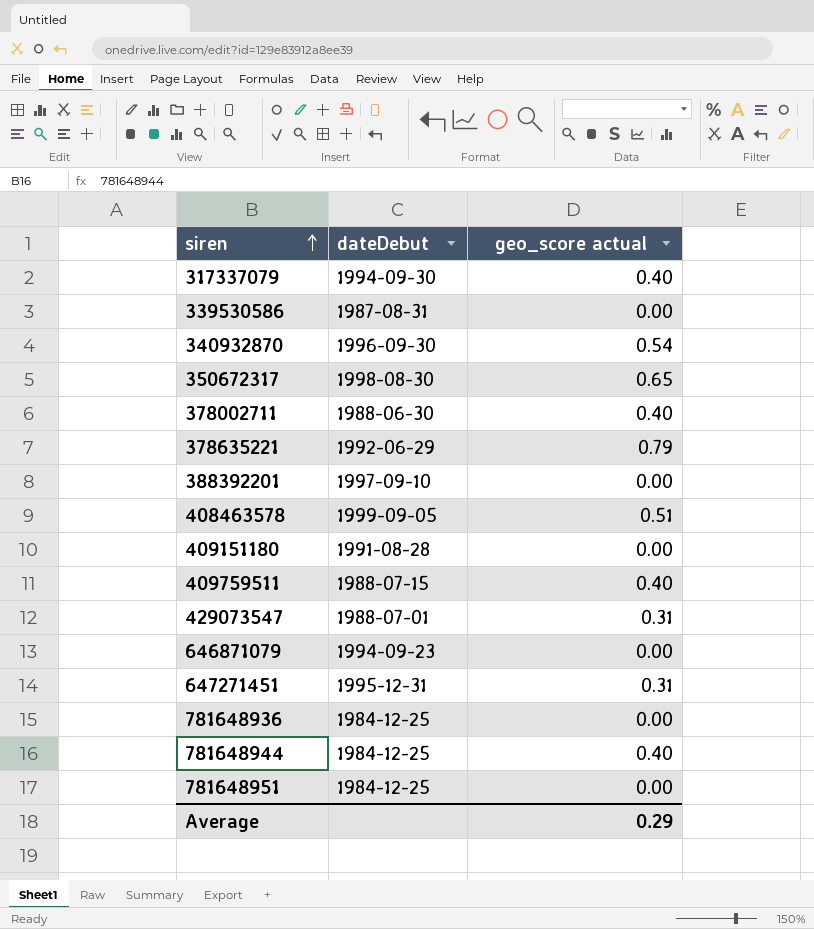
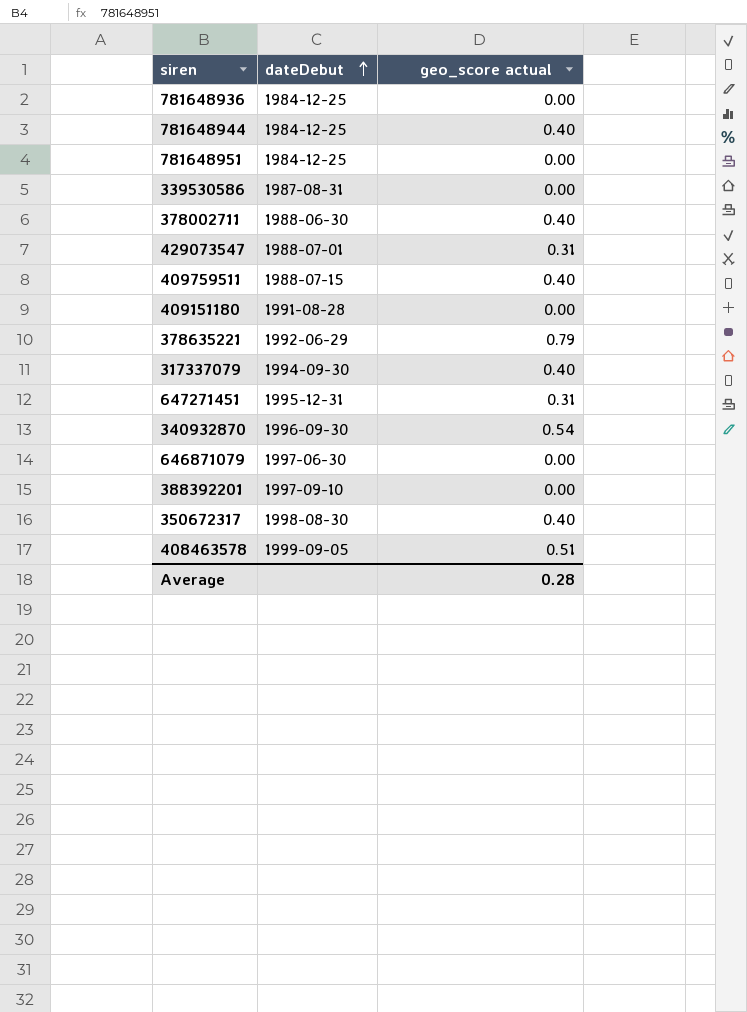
row order: siren ascending -> dateDebut ascending
646871079 | dateDebut: 1994-09-23 -> 1997-06-30
350672317 | geo_score actual: 0.65 -> 0.40
Average | geo_score actual: 0.29 -> 0.28

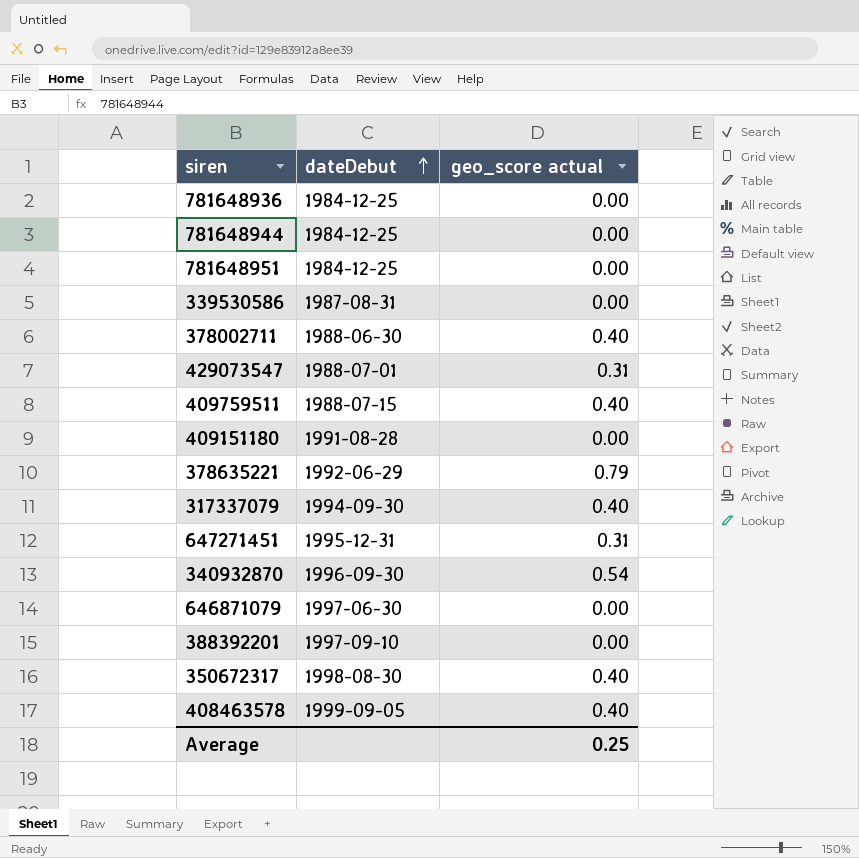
781648944 | geo_score actual: 0.40 -> 0.00
408463578 | geo_score actual: 0.51 -> 0.40
Average | geo_score actual: 0.28 -> 0.25

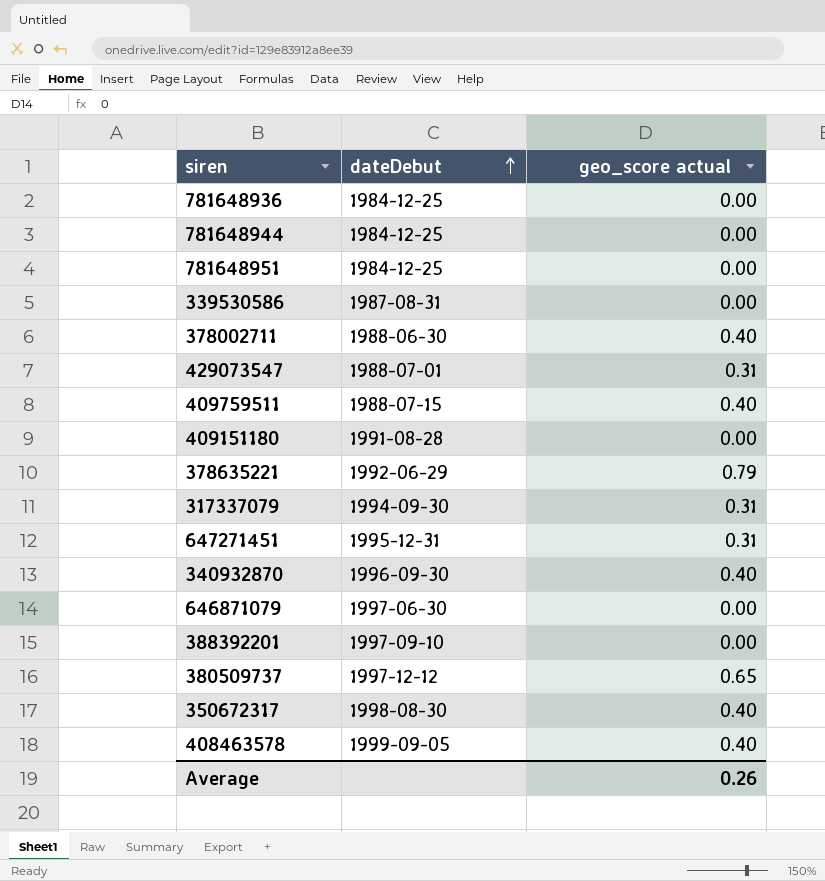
317337079 | geo_score actual: 0.40 -> 0.31
340932870 | geo_score actual: 0.54 -> 0.40
row 380509737: none -> 1997-12-12 | 0.65
Average | geo_score actual: 0.25 -> 0.26

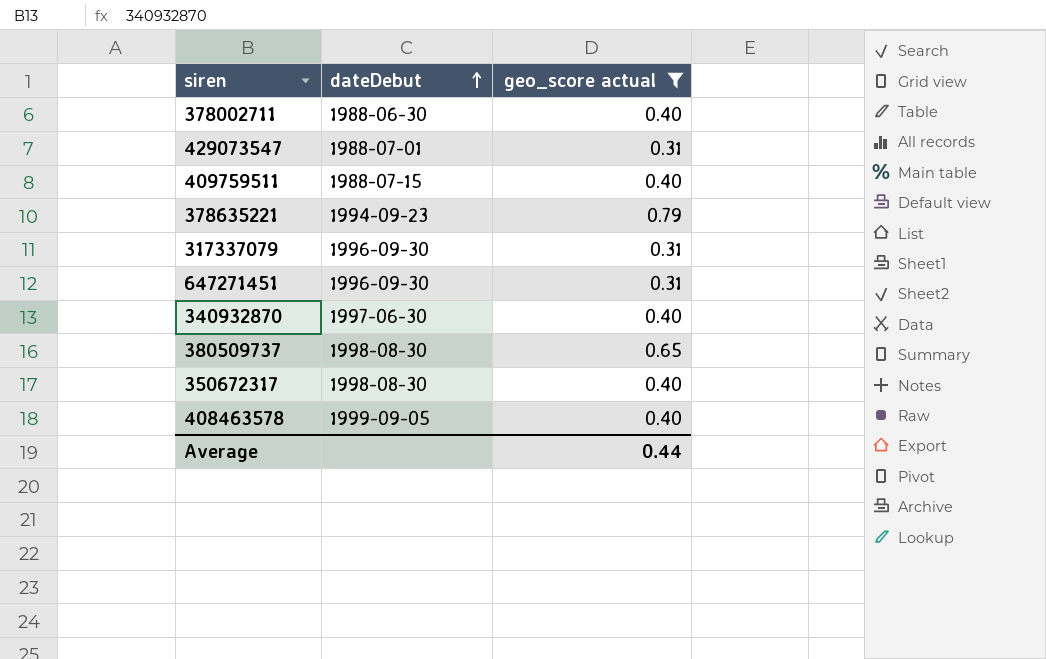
filter: none -> geo_score actual != 0.00
378635221 | dateDebut: 1992-06-29 -> 1994-09-23
317337079 | dateDebut: 1994-09-30 -> 1996-09-30
647271451 | dateDebut: 1995-12-31 -> 1996-09-30
340932870 | dateDebut: 1996-09-30 -> 1997-06-30
380509737 | dateDebut: 1997-12-12 -> 1998-08-30
Average | geo_score actual: 0.26 -> 0.44

